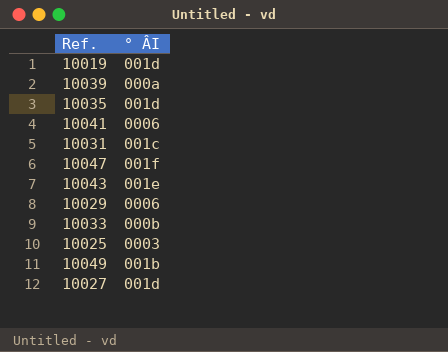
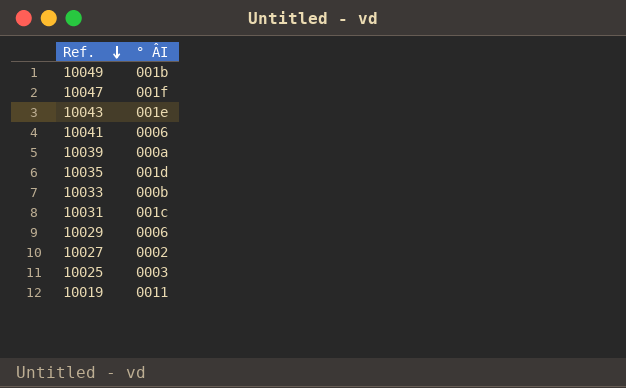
row order: none -> Ref. descending
10027 | ° ÂI: 001d -> 0002
10019 | ° ÂI: 001d -> 0011

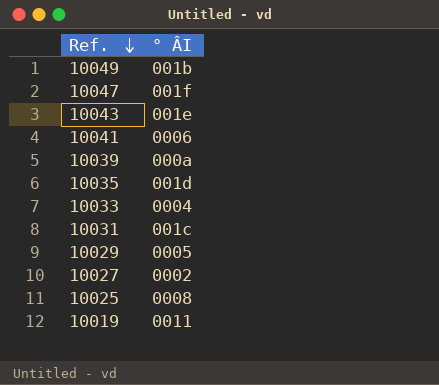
10033 | ° ÂI: 000b -> 0004
10029 | ° ÂI: 0006 -> 0005
10025 | ° ÂI: 0003 -> 0008

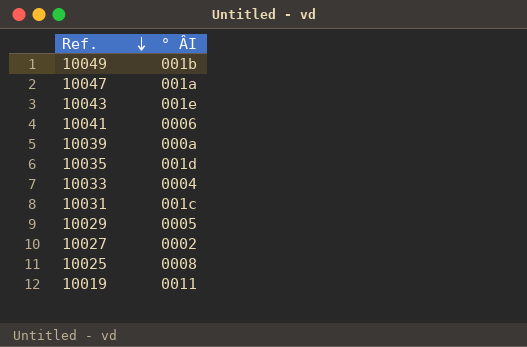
10047 | ° ÂI: 001f -> 001a

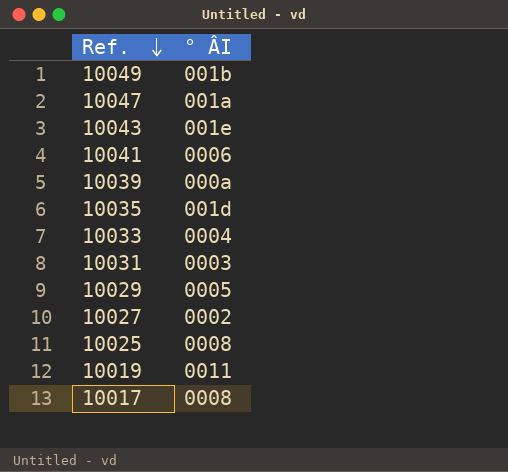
10031 | ° ÂI: 001c -> 0003
row 10017: none -> 0008

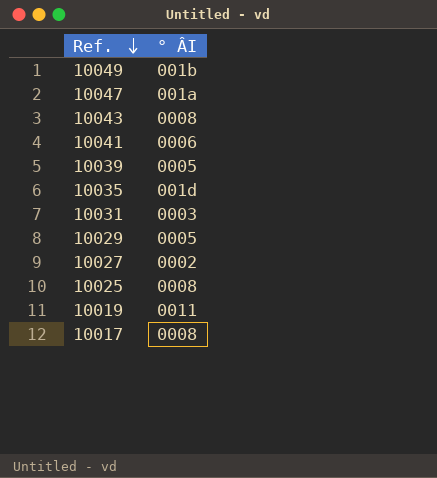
row 10033: 0004 -> none
10043 | ° ÂI: 001e -> 0008
10039 | ° ÂI: 000a -> 0005

